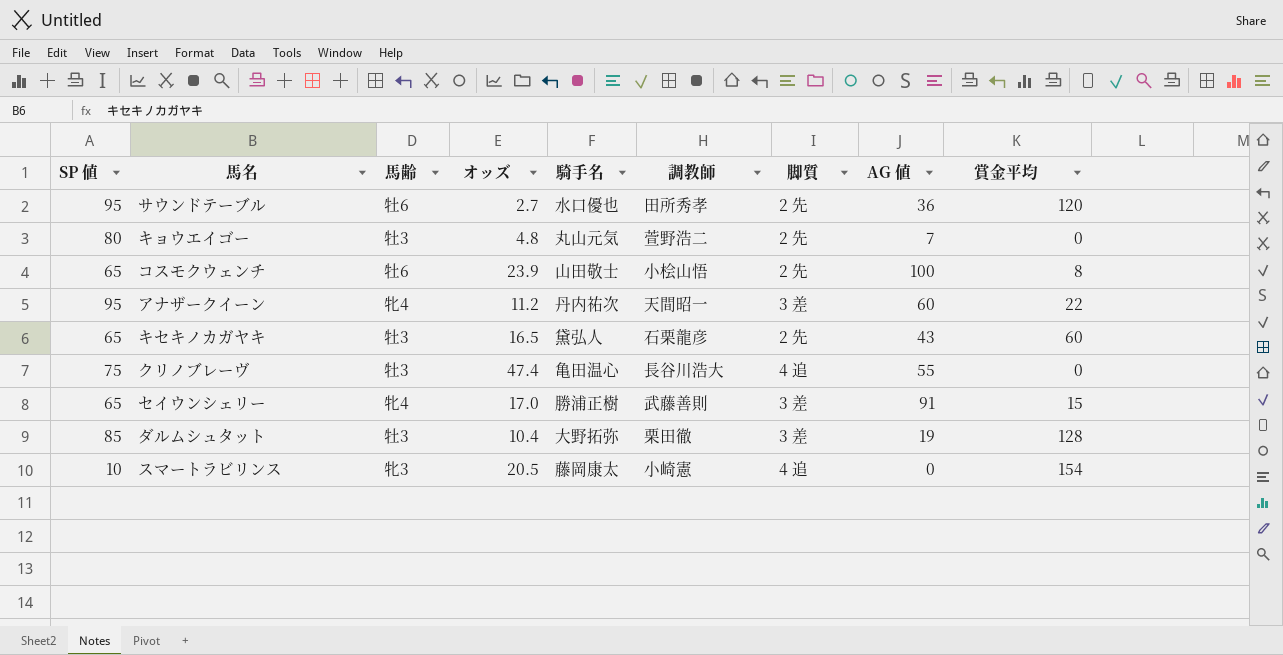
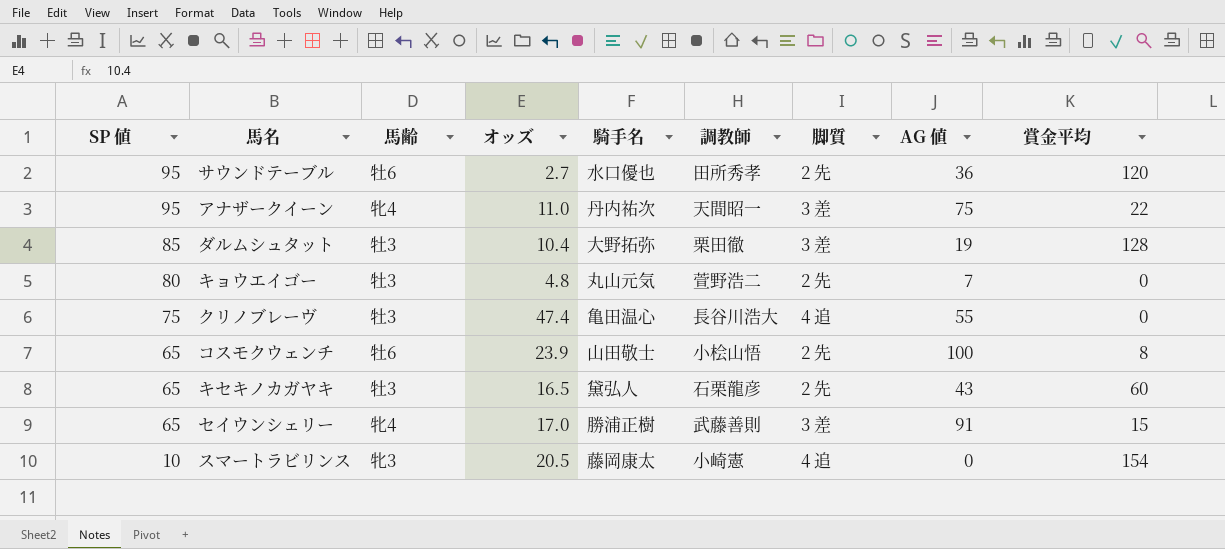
row order: none -> SP 値 descending
アナザークイーン | オッズ: 11.2 -> 11.0
アナザークイーン | AG 値: 60 -> 75

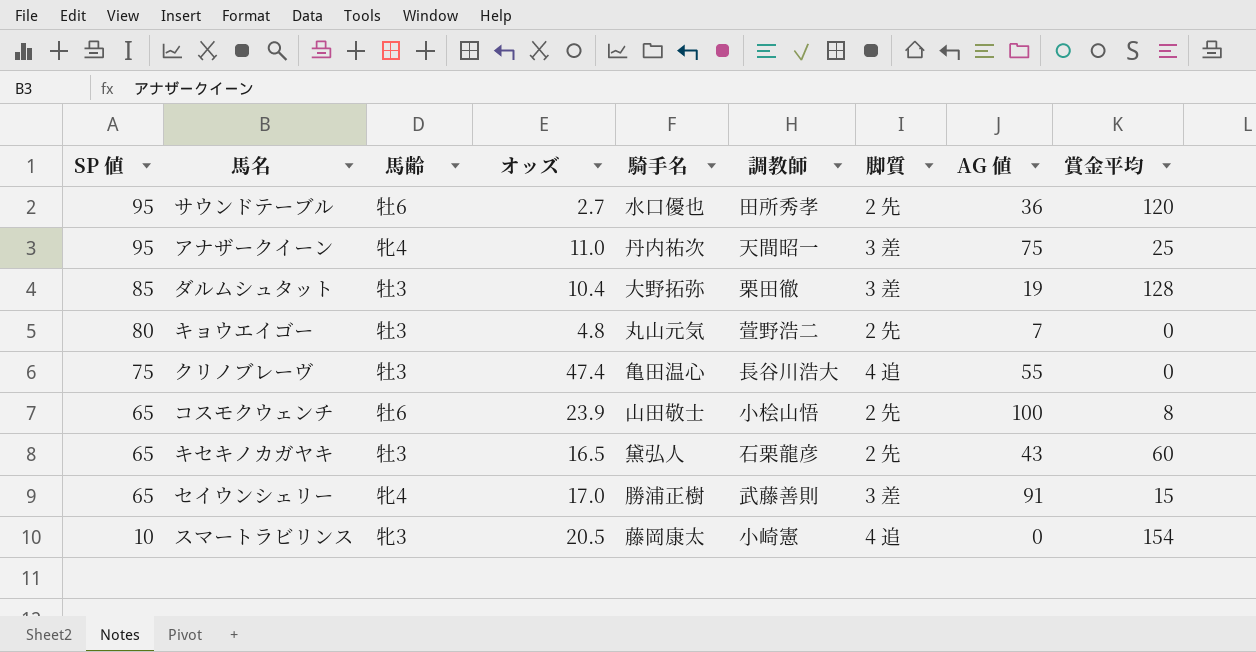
アナザークイーン | 賞金平均: 22 -> 25

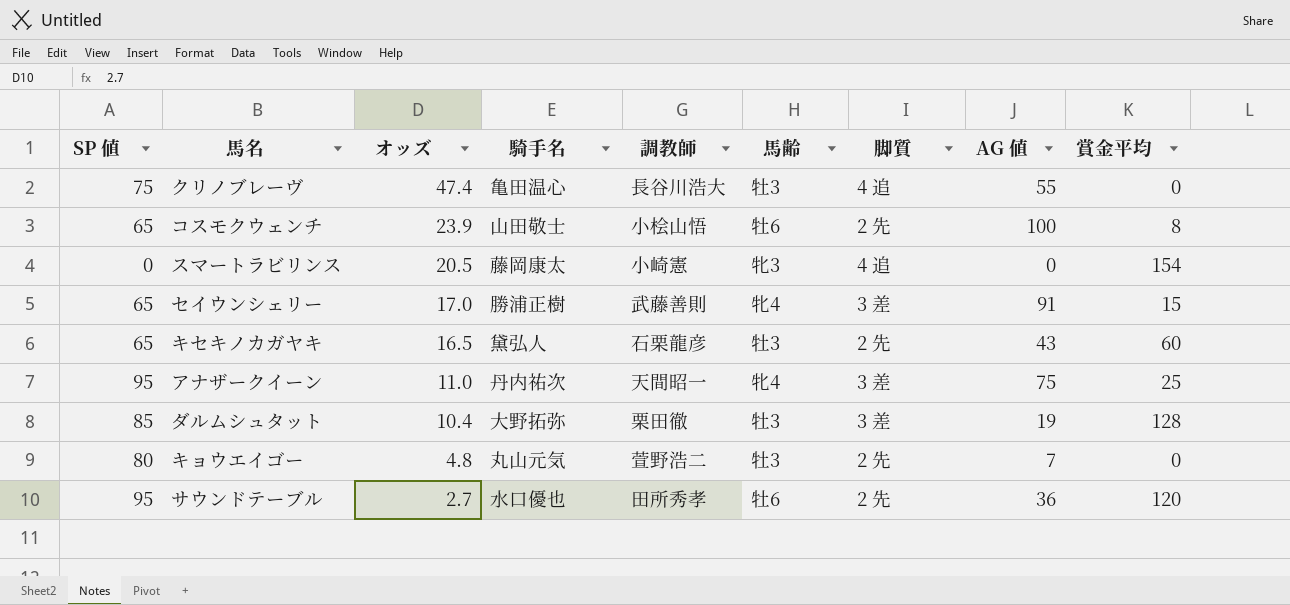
row order: SP 値 descending -> オッズ descending
column 馬齢 | position: 3 -> 6
スマートラビリンス | SP 値: 10 -> 0

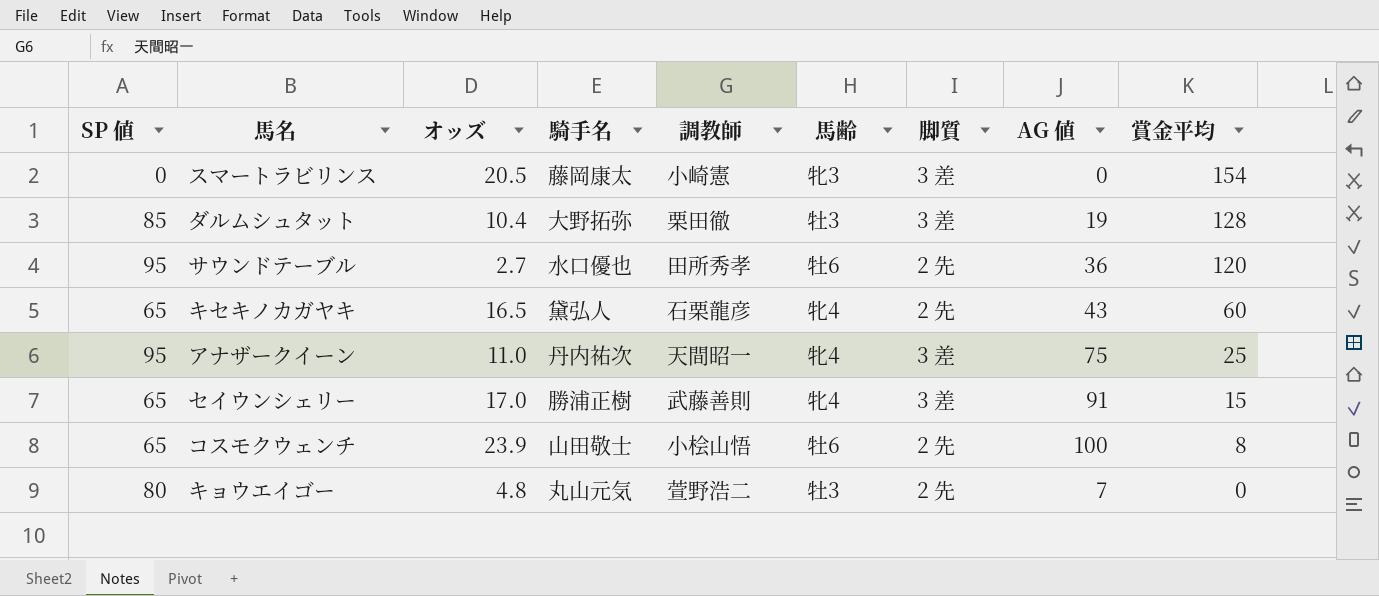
row order: オッズ descending -> 賞金平均 descending
row クリノブレーヴ: 75 | 47.4 | 亀田温心 | 長谷川浩大 | 牡3 | 4 追 | 55 | 0 -> none
スマートラビリンス | 脚質: 4 追 -> 3 差
キセキノカガヤキ | 馬齢: 牡3 -> 牝4

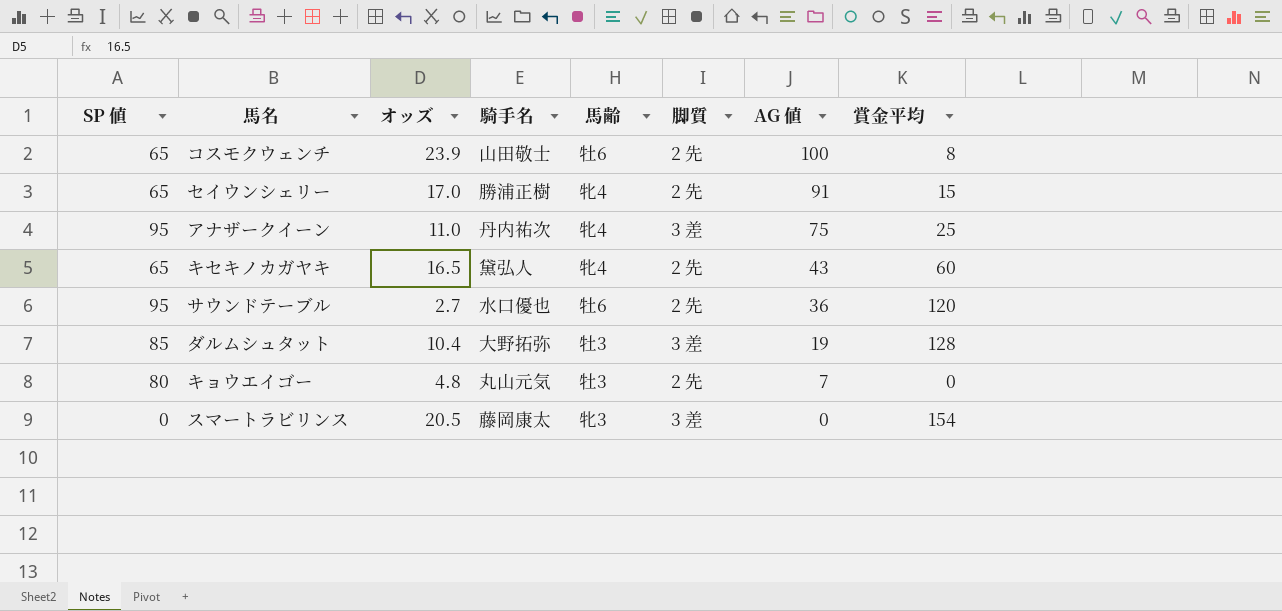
row order: 賞金平均 descending -> AG 値 descending
column 調教師 | position: 5 -> none
セイウンシェリー | 脚質: 3 差 -> 2 先

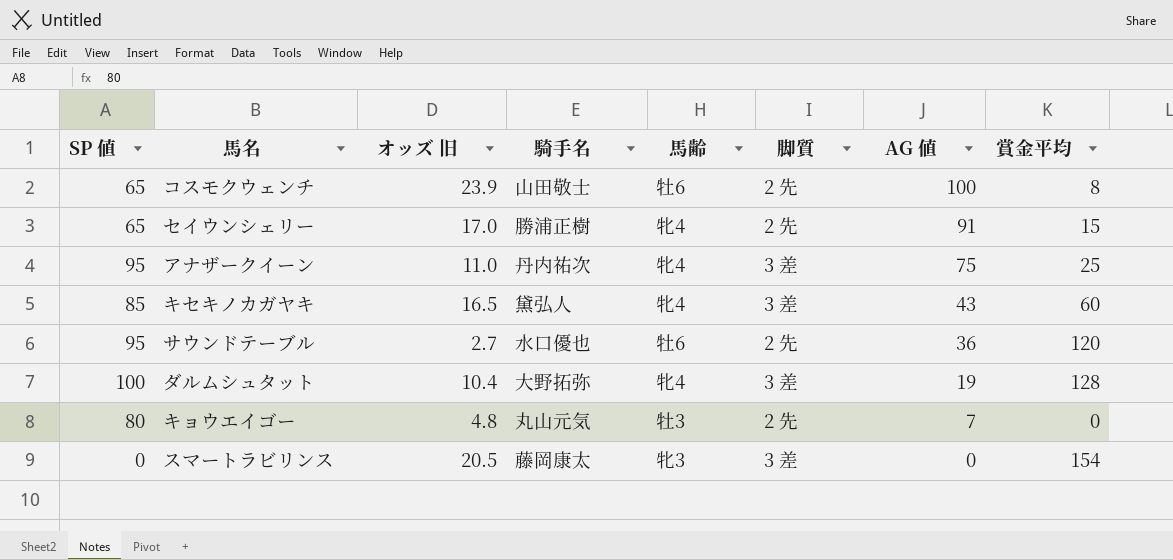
column name: オッズ -> オッズ 旧
キセキノカガヤキ | SP 値: 65 -> 85
キセキノカガヤキ | 脚質: 2 先 -> 3 差
ダルムシュタット | SP 値: 85 -> 100
ダルムシュタット | 馬齢: 牡3 -> 牝4

